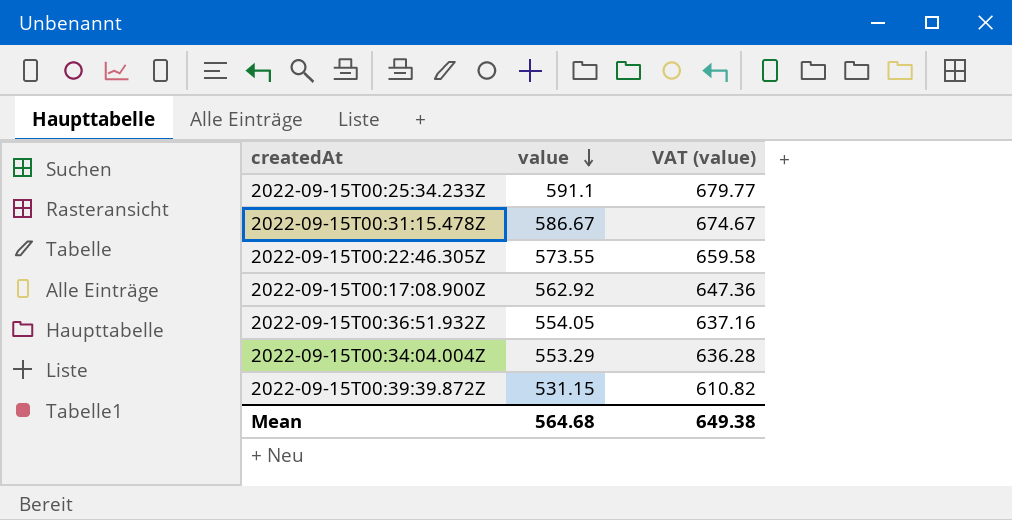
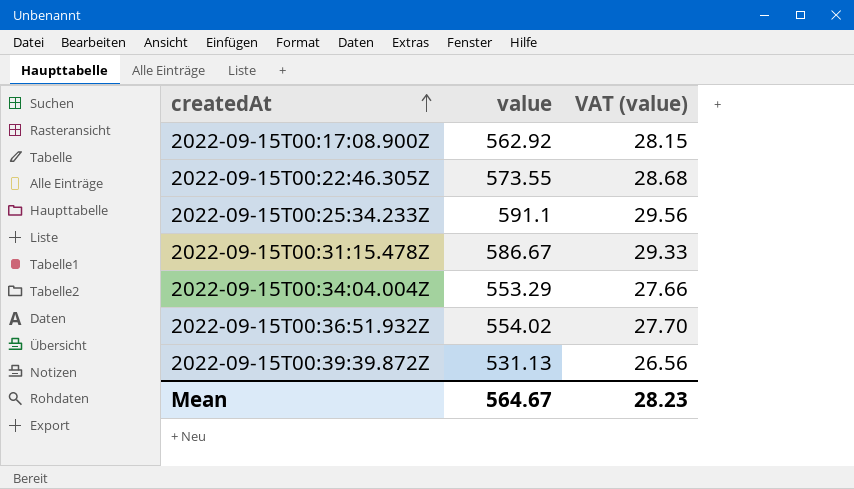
row order: value descending -> createdAt ascending
column VAT (value) | formula: [value] * 1.15 -> [value] * 0.05
2022-09-15T00:36:51.932Z | value: 554.05 -> 554.02
2022-09-15T00:39:39.872Z | value: 531.15 -> 531.13
Mean | value: 564.68 -> 564.67
Mean | VAT (value): 649.38 -> 28.23

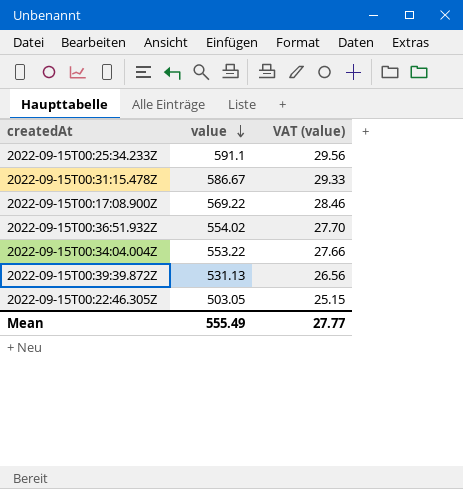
row order: createdAt ascending -> value descending
2022-09-15T00:17:08.900Z | value: 562.92 -> 569.22
2022-09-15T00:17:08.900Z | VAT (value): 28.15 -> 28.46
2022-09-15T00:34:04.004Z | value: 553.29 -> 553.22
2022-09-15T00:22:46.305Z | value: 573.55 -> 503.05
2022-09-15T00:22:46.305Z | VAT (value): 28.68 -> 25.15
Mean | value: 564.67 -> 555.49
Mean | VAT (value): 28.23 -> 27.77

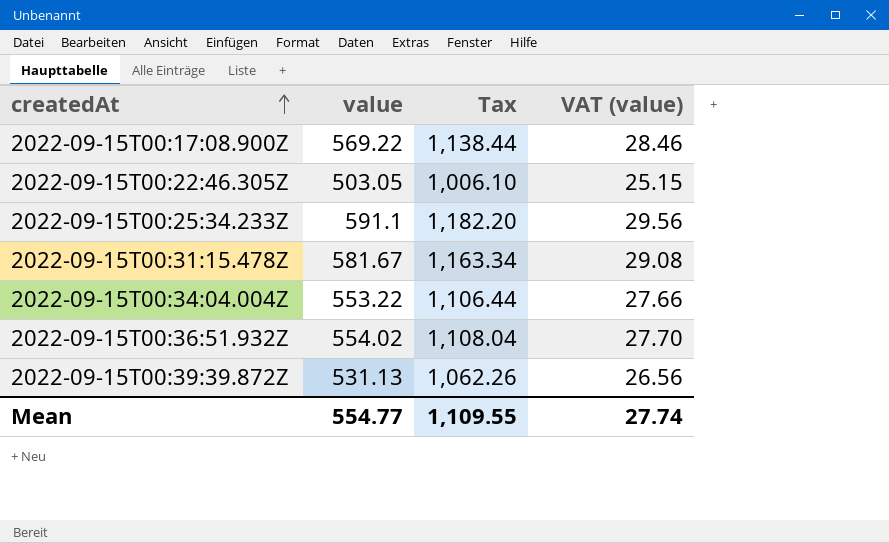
row order: value descending -> createdAt ascending
column Tax | formula: none -> [value] * 2
2022-09-15T00:31:15.478Z | value: 586.67 -> 581.67
2022-09-15T00:31:15.478Z | VAT (value): 29.33 -> 29.08
Mean | value: 555.49 -> 554.77
Mean | VAT (value): 27.77 -> 27.74

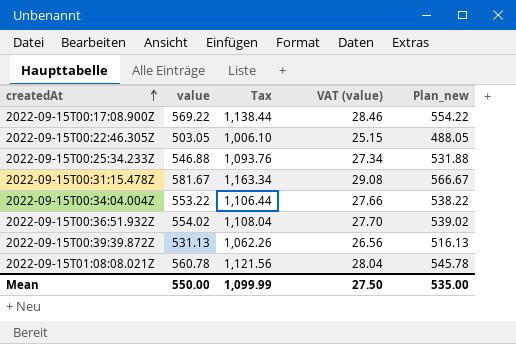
column Plan_new | formula: none -> [value] - 15
2022-09-15T00:25:34.233Z | value: 591.1 -> 546.88
2022-09-15T00:25:34.233Z | Tax: 1,182.20 -> 1,093.76
2022-09-15T00:25:34.233Z | VAT (value): 29.56 -> 27.34
row 2022-09-15T01:08:08.021Z: none -> 560.78 | 1,121.56 | 28.04 | 545.78
Mean | value: 554.77 -> 550.00
Mean | Tax: 1,109.55 -> 1,099.99
Mean | VAT (value): 27.74 -> 27.50

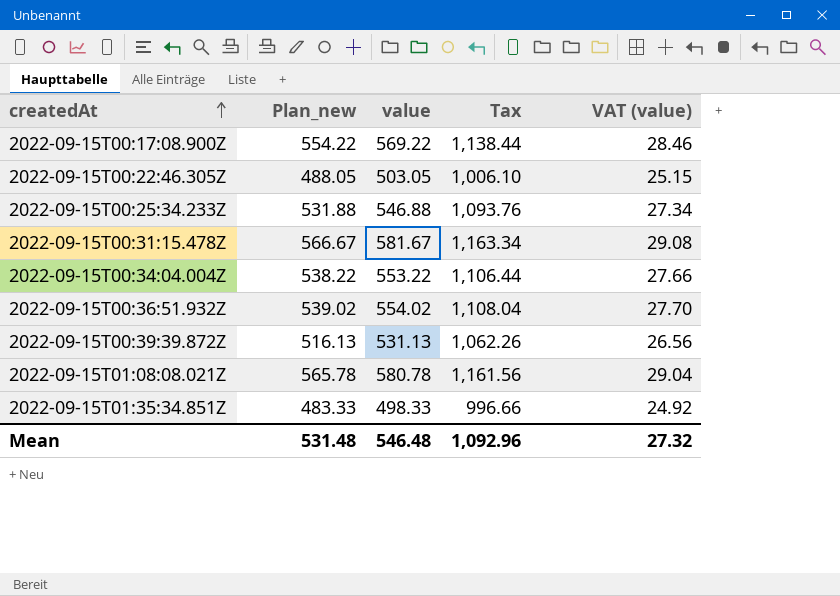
column Plan_new | position: 5 -> 2
2022-09-15T01:08:08.021Z | Plan_new: 545.78 -> 565.78
2022-09-15T01:08:08.021Z | value: 560.78 -> 580.78
2022-09-15T01:08:08.021Z | Tax: 1,121.56 -> 1,161.56
2022-09-15T01:08:08.021Z | VAT (value): 28.04 -> 29.04
row 2022-09-15T01:35:34.851Z: none -> 483.33 | 498.33 | 996.66 | 24.92
Mean | Plan_new: 535.00 -> 531.48
Mean | value: 550.00 -> 546.48
Mean | Tax: 1,099.99 -> 1,092.96
Mean | VAT (value): 27.50 -> 27.32

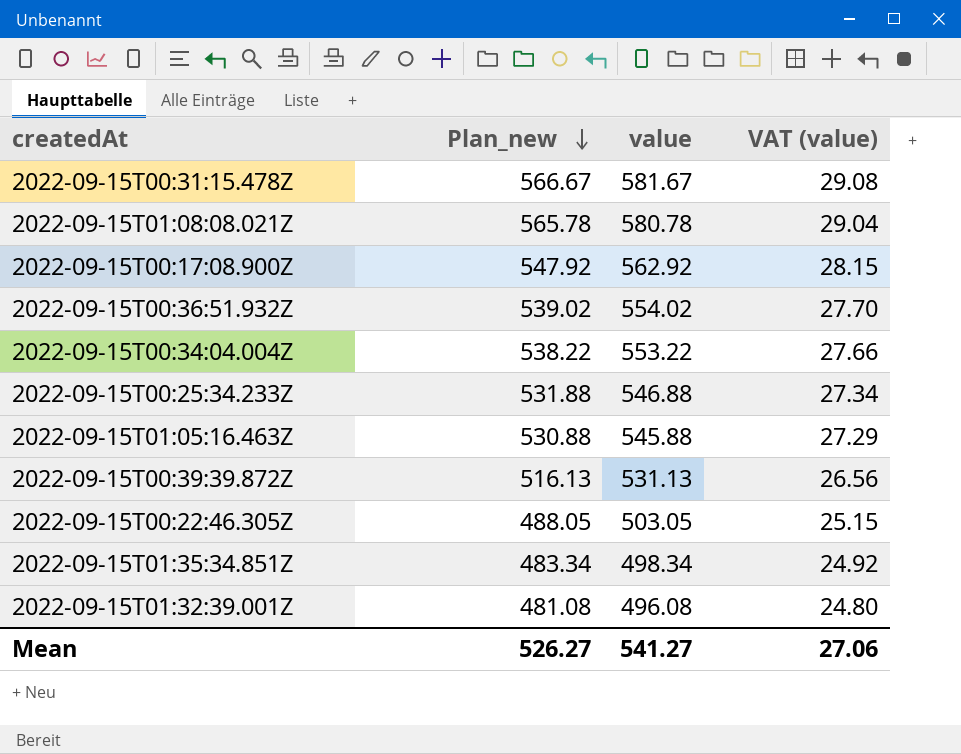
row order: createdAt ascending -> Plan_new descending
column Tax | formula: [value] * 2 -> none
2022-09-15T00:17:08.900Z | Plan_new: 554.22 -> 547.92
2022-09-15T00:17:08.900Z | value: 569.22 -> 562.92
2022-09-15T00:17:08.900Z | VAT (value): 28.46 -> 28.15
row 2022-09-15T01:05:16.463Z: none -> 530.88 | 545.88 | 27.29
2022-09-15T01:35:34.851Z | Plan_new: 483.33 -> 483.34
2022-09-15T01:35:34.851Z | value: 498.33 -> 498.34
row 2022-09-15T01:32:39.001Z: none -> 481.08 | 496.08 | 24.80
Mean | Plan_new: 531.48 -> 526.27
Mean | value: 546.48 -> 541.27
Mean | VAT (value): 27.32 -> 27.06

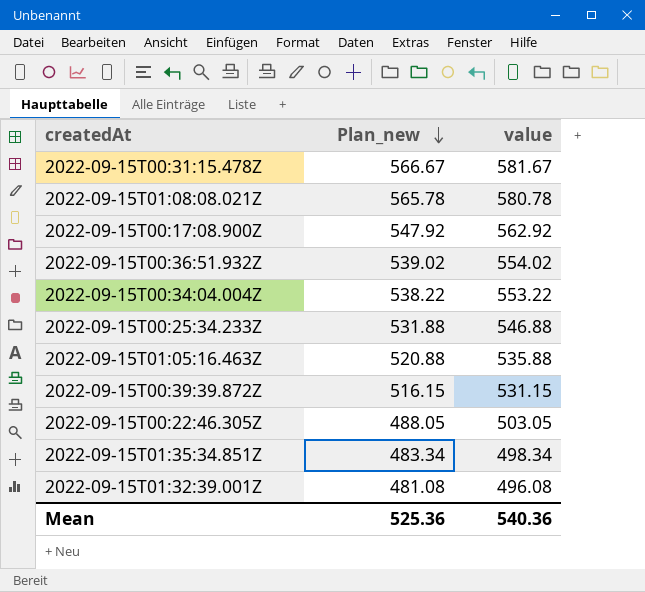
column VAT (value) | formula: [value] * 0.05 -> none
2022-09-15T01:05:16.463Z | Plan_new: 530.88 -> 520.88
2022-09-15T01:05:16.463Z | value: 545.88 -> 535.88
2022-09-15T00:39:39.872Z | Plan_new: 516.13 -> 516.15
2022-09-15T00:39:39.872Z | value: 531.13 -> 531.15
Mean | Plan_new: 526.27 -> 525.36
Mean | value: 541.27 -> 540.36

